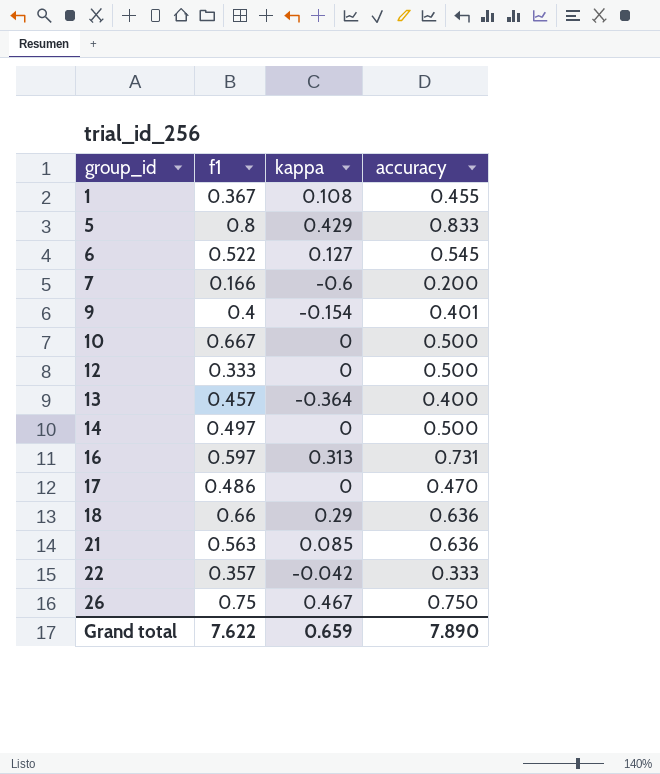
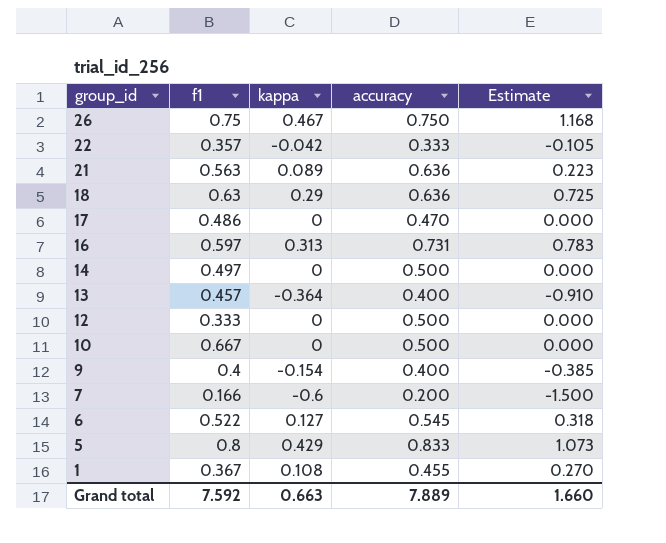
row order: group_id ascending -> group_id descending
column Estimate | formula: none -> [kappa] * 2.5
21 | kappa: 0.085 -> 0.089
18 | f1: 0.66 -> 0.63
9 | accuracy: 0.401 -> 0.400
Grand total | f1: 7.622 -> 7.592
Grand total | kappa: 0.659 -> 0.663
Grand total | accuracy: 7.890 -> 7.889

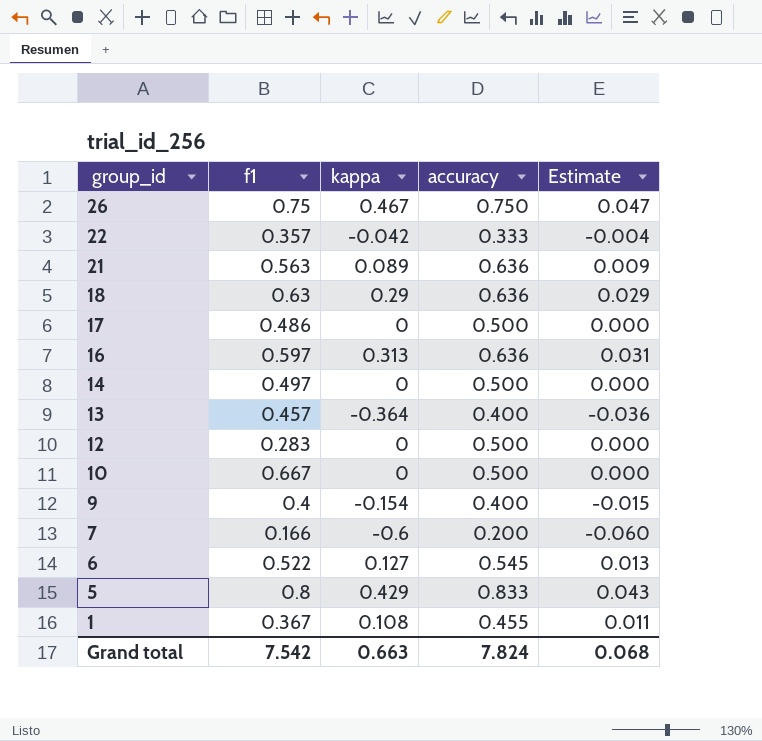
column Estimate | formula: [kappa] * 2.5 -> [kappa] * 0.1
17 | accuracy: 0.470 -> 0.500
16 | accuracy: 0.731 -> 0.636
12 | f1: 0.333 -> 0.283
Grand total | f1: 7.592 -> 7.542
Grand total | accuracy: 7.889 -> 7.824
Grand total | Estimate: 1.660 -> 0.068

